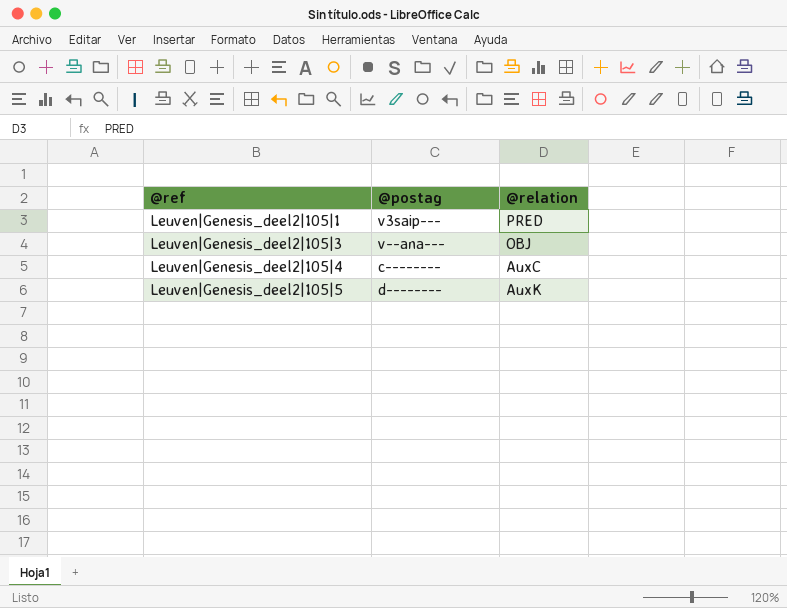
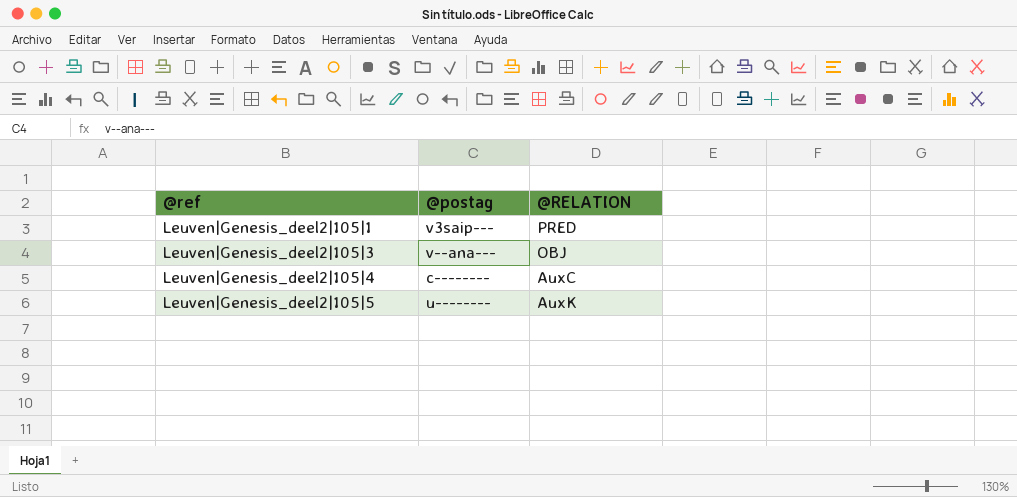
column name: @relation -> @RELATION
Leuven|Genesis_deel2|105|5 | @postag: d-------- -> u--------

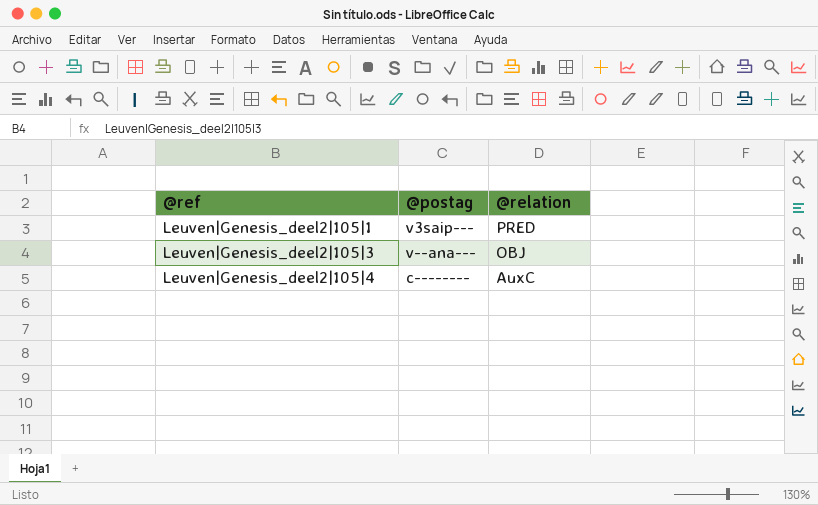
column name: @RELATION -> @relation
row Leuven|Genesis_deel2|105|5: u-------- | AuxK -> none

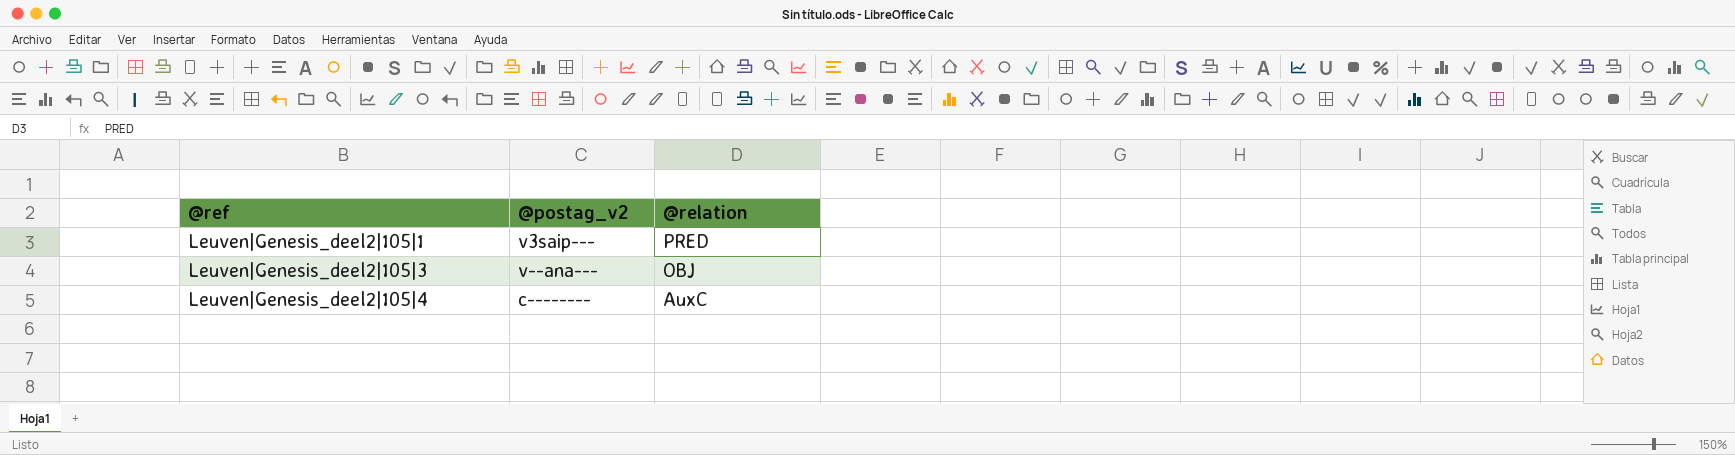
column name: @postag -> @postag_v2

